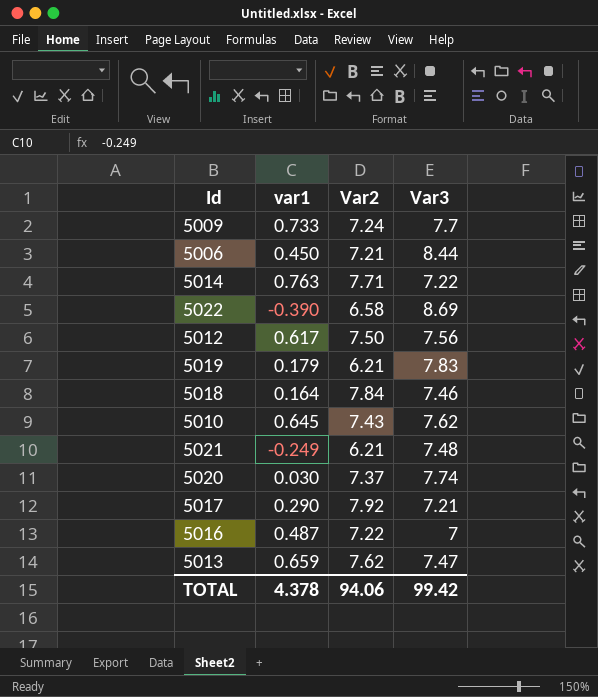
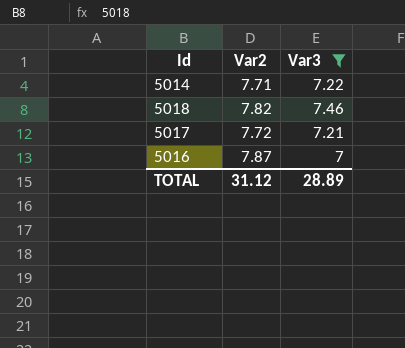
filter: none -> Var3 <= 7.46
column var1 | position: 2 -> none
5018 | Var2: 7.84 -> 7.82
5017 | Var2: 7.92 -> 7.72
5016 | Var2: 7.22 -> 7.87
TOTAL | Var2: 94.06 -> 31.12
TOTAL | Var3: 99.42 -> 28.89

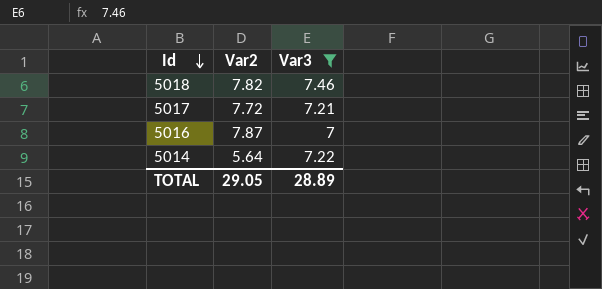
row order: none -> Id descending
5014 | Var2: 7.71 -> 5.64
TOTAL | Var2: 31.12 -> 29.05

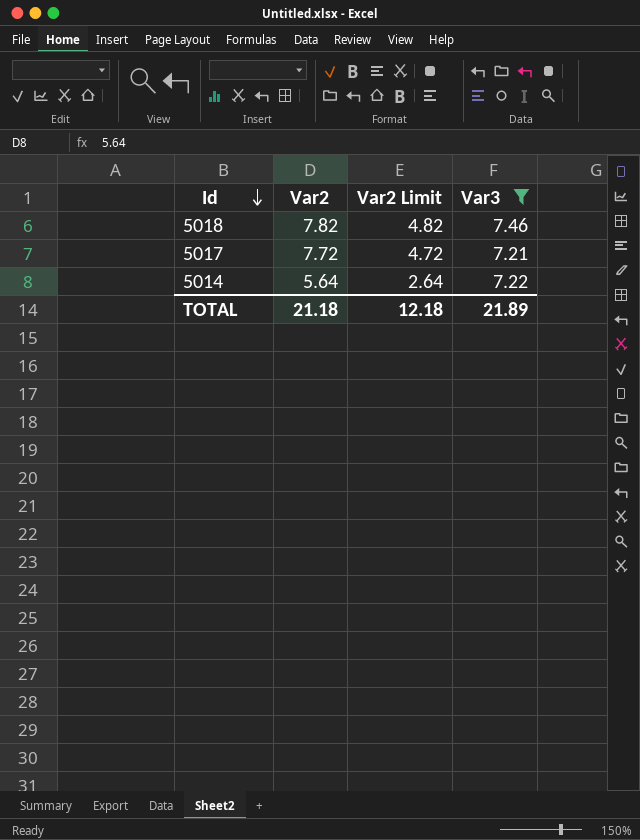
column Var2 Limit | formula: none -> [Var2] - 3
row 5016: 7.87 | 7 -> none
TOTAL | Var2: 29.05 -> 21.18
TOTAL | Var3: 28.89 -> 21.89

